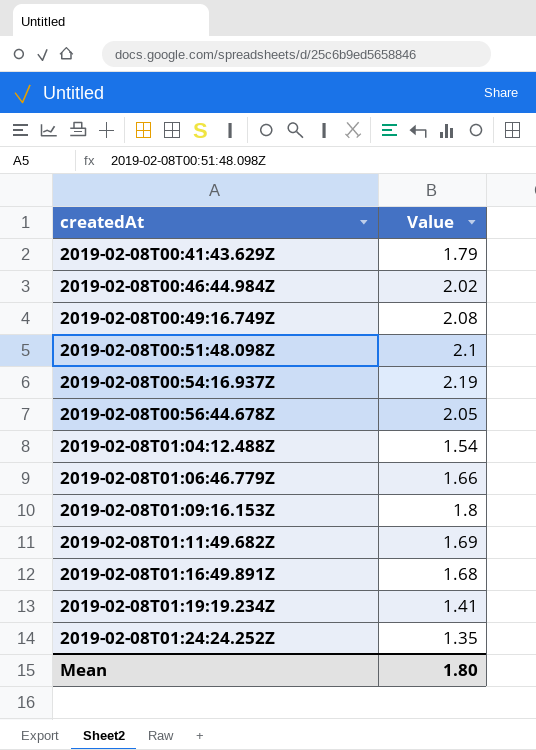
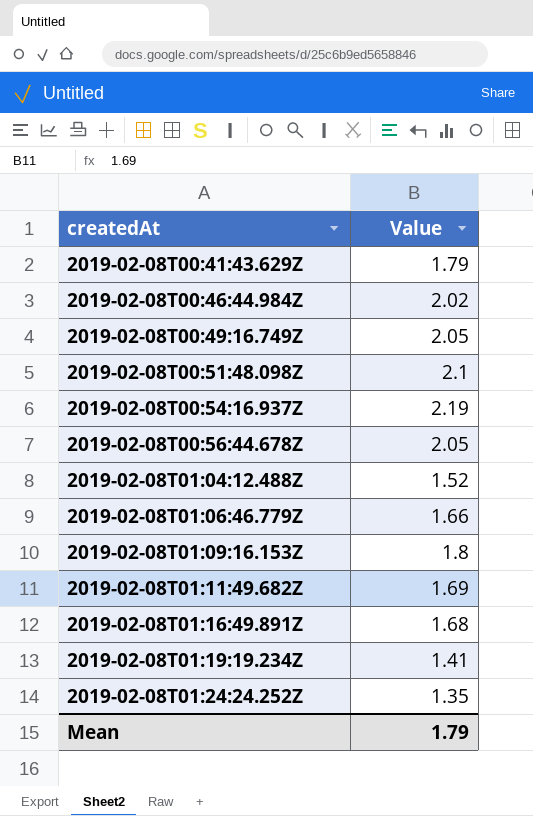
2019-02-08T00:49:16.749Z | Value: 2.08 -> 2.05
2019-02-08T01:04:12.488Z | Value: 1.54 -> 1.52
Mean | Value: 1.80 -> 1.79

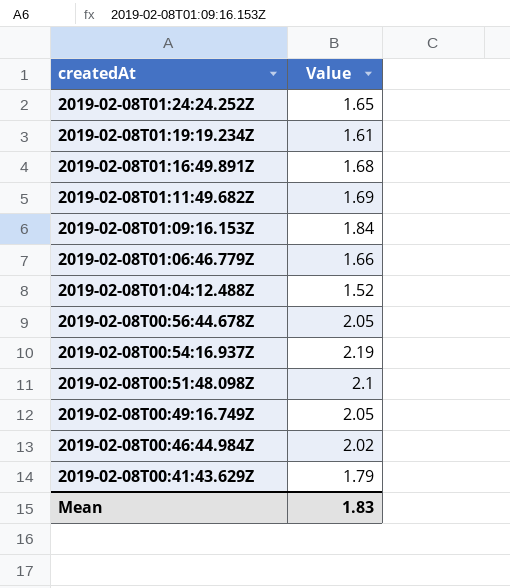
row order: createdAt ascending -> createdAt descending
2019-02-08T01:24:24.252Z | Value: 1.35 -> 1.65
2019-02-08T01:19:19.234Z | Value: 1.41 -> 1.61
2019-02-08T01:09:16.153Z | Value: 1.8 -> 1.84
Mean | Value: 1.79 -> 1.83

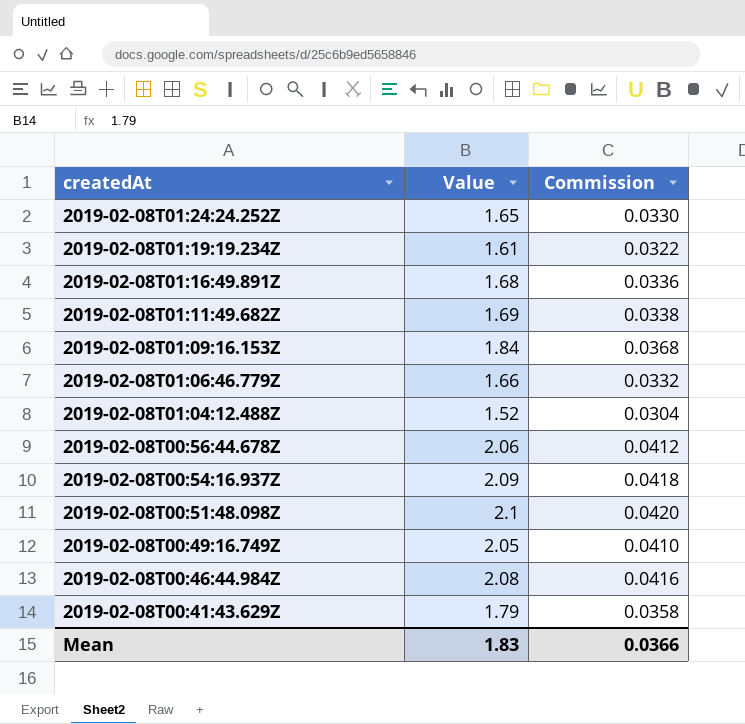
column Commission | formula: none -> [Value] * 0.02
2019-02-08T00:56:44.678Z | Value: 2.05 -> 2.06
2019-02-08T00:54:16.937Z | Value: 2.19 -> 2.09
2019-02-08T00:46:44.984Z | Value: 2.02 -> 2.08

